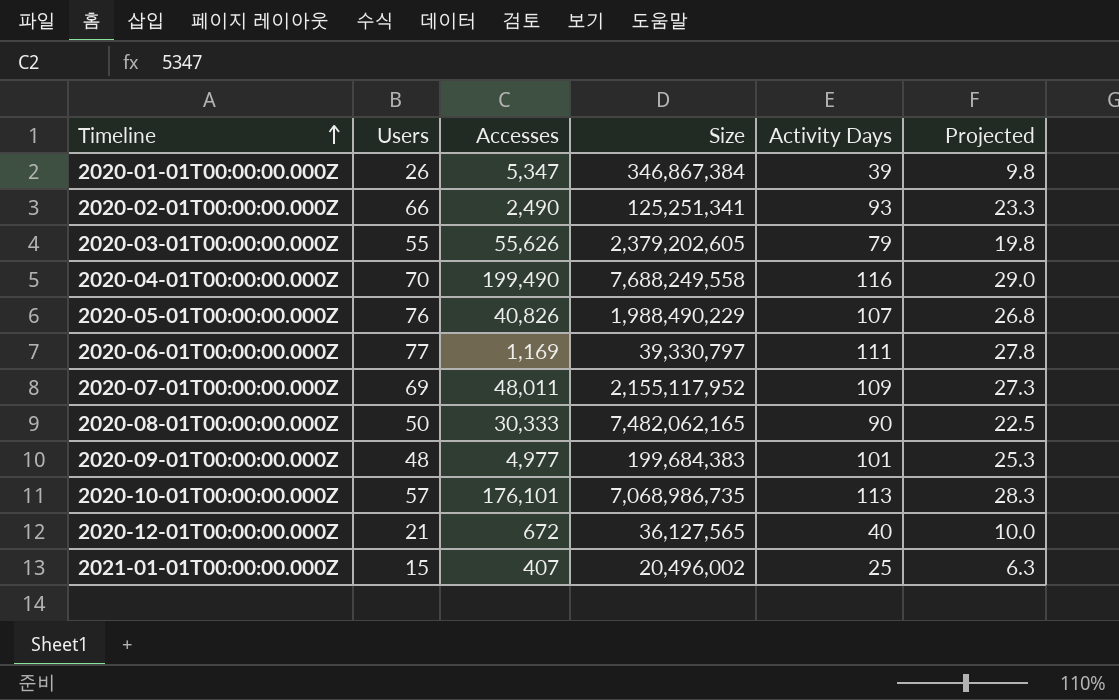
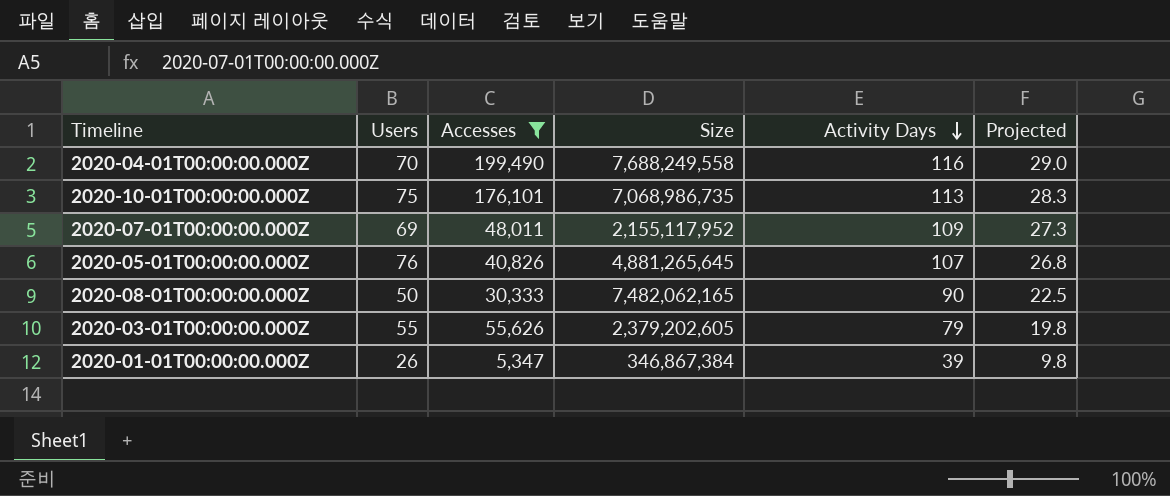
filter: none -> Accesses >= 5,347
row order: Timeline ascending -> Activity Days descending
2020-10-01T00:00:00.000Z | Users: 57 -> 75
2020-05-01T00:00:00.000Z | Size: 1,988,490,229 -> 4,881,265,645

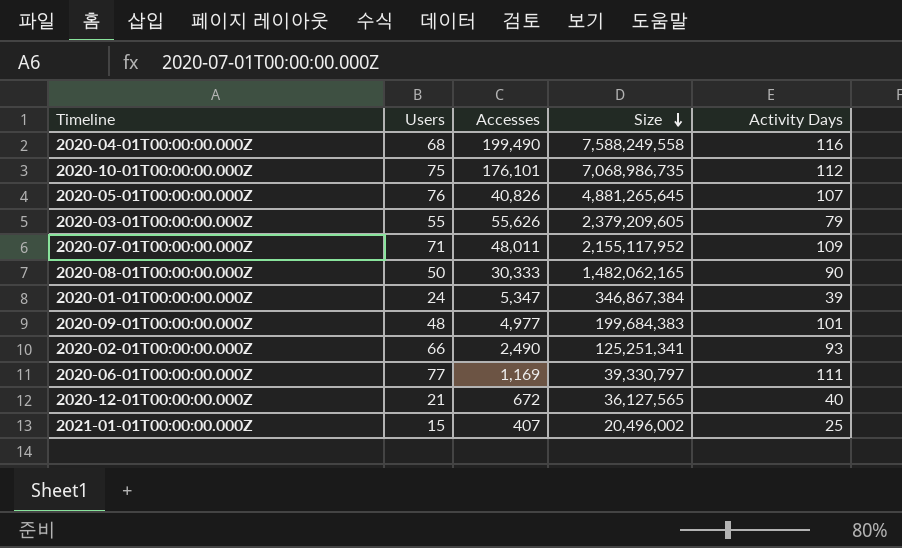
filter: Accesses >= 5,347 -> none
row order: Activity Days descending -> Size descending
column Projected | formula: [Activity Days] * 0.25 -> none
2020-04-01T00:00:00.000Z | Users: 70 -> 68
2020-04-01T00:00:00.000Z | Size: 7,688,249,558 -> 7,588,249,558
2020-10-01T00:00:00.000Z | Activity Days: 113 -> 112
2020-03-01T00:00:00.000Z | Size: 2,379,202,605 -> 2,379,209,605
2020-07-01T00:00:00.000Z | Users: 69 -> 71
2020-08-01T00:00:00.000Z | Size: 7,482,062,165 -> 1,482,062,165
2020-01-01T00:00:00.000Z | Users: 26 -> 24

